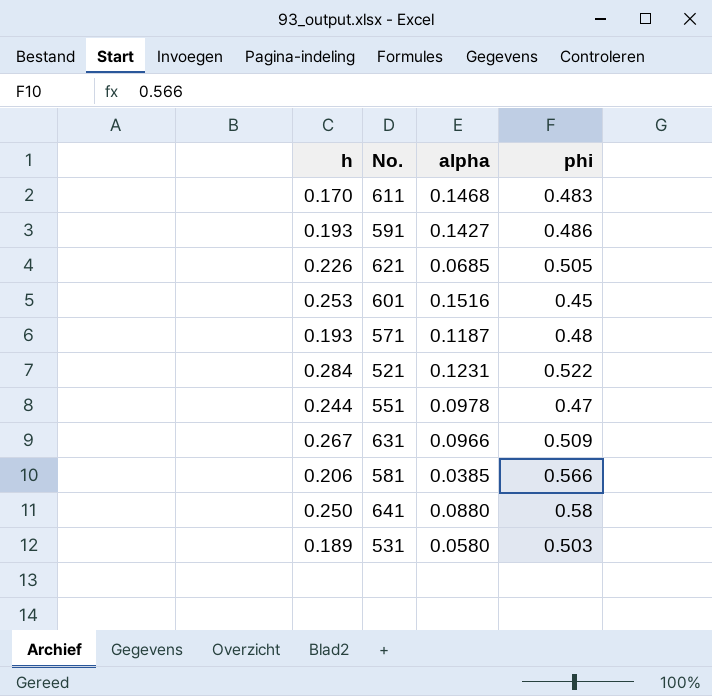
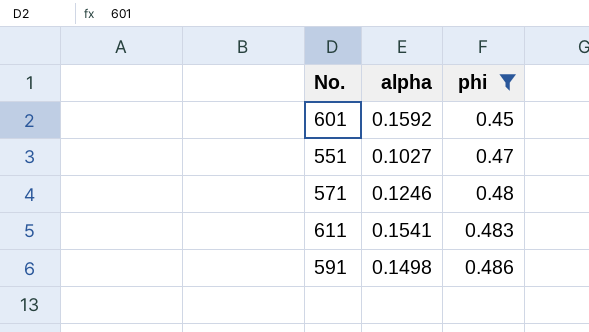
filter: none -> phi <= 0.486
row order: none -> phi ascending
column h | position: 1 -> none
601 | alpha: 0.1516 -> 0.1592
551 | alpha: 0.0978 -> 0.1027
571 | alpha: 0.1187 -> 0.1246
611 | alpha: 0.1468 -> 0.1541
591 | alpha: 0.1427 -> 0.1498

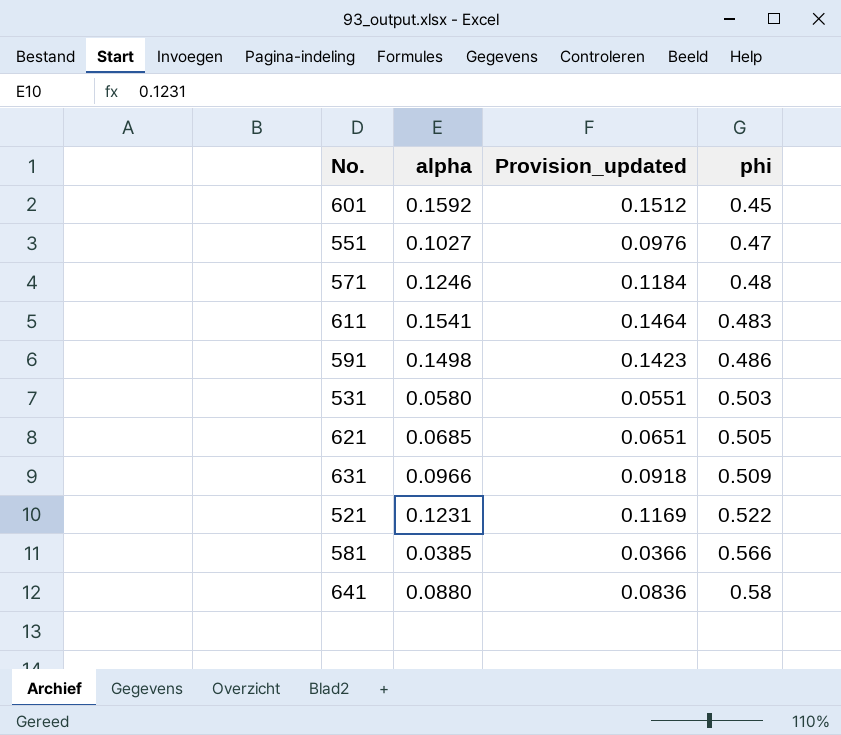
filter: phi <= 0.486 -> none
column Provision_updated | formula: none -> [alpha] * 0.95

